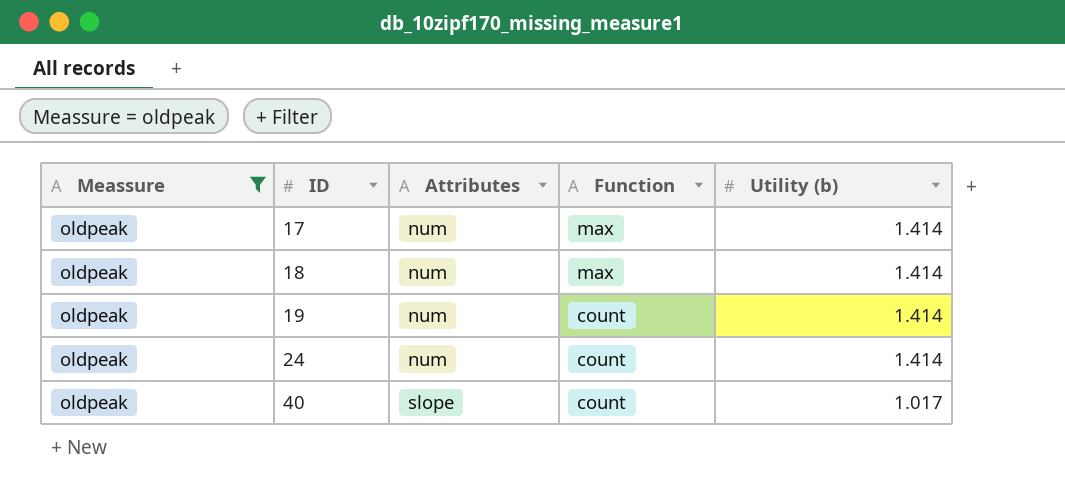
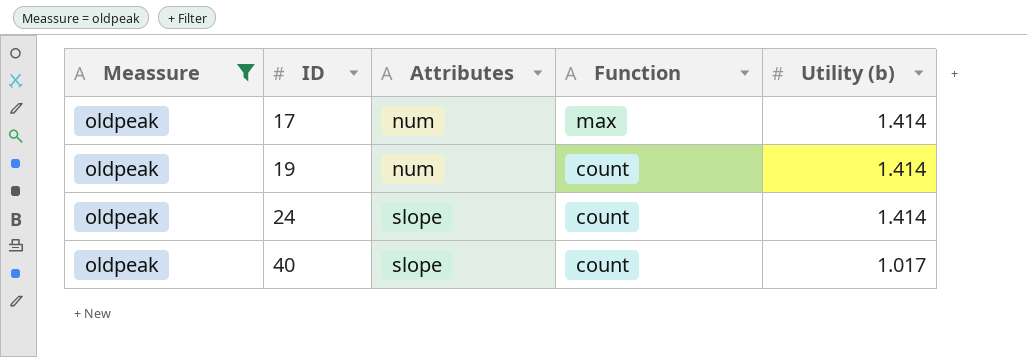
row 18: oldpeak | num | max | 1.414 -> none
24 | Attributes: num -> slope

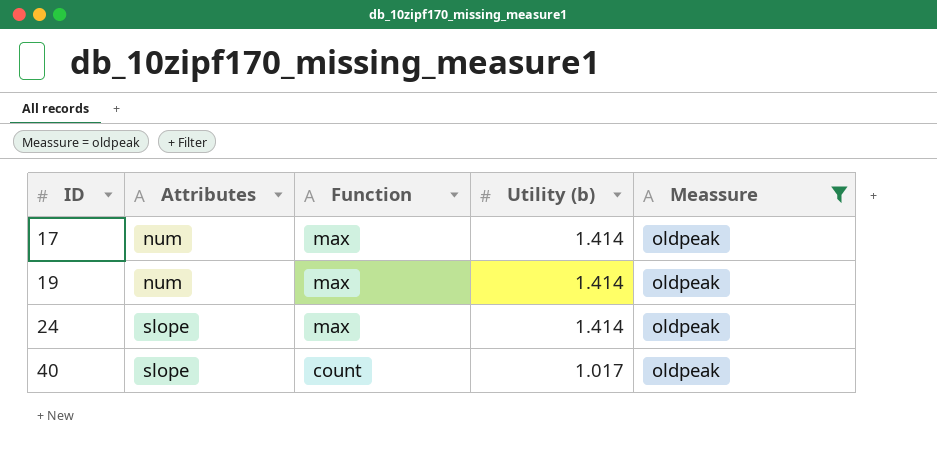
column Meassure | position: 1 -> 5
19 | Function: count -> max
24 | Function: count -> max

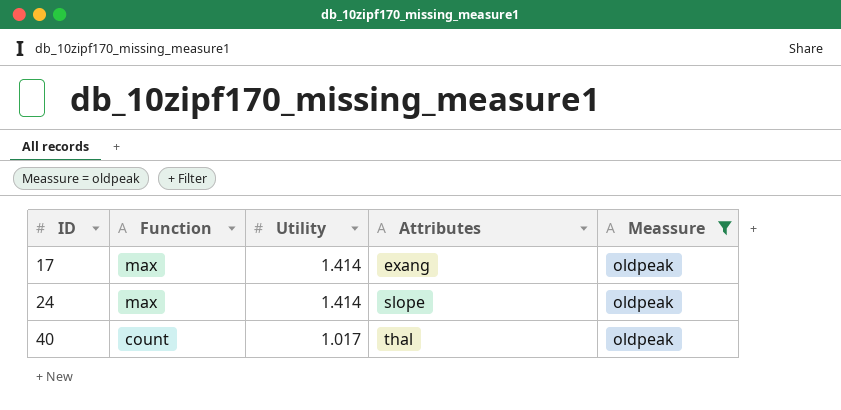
column name: Utility (b) -> Utility
column Attributes | position: 2 -> 4
row 19: num | max | 1.414 | oldpeak -> none
17 | Attributes: num -> exang
40 | Attributes: slope -> thal

